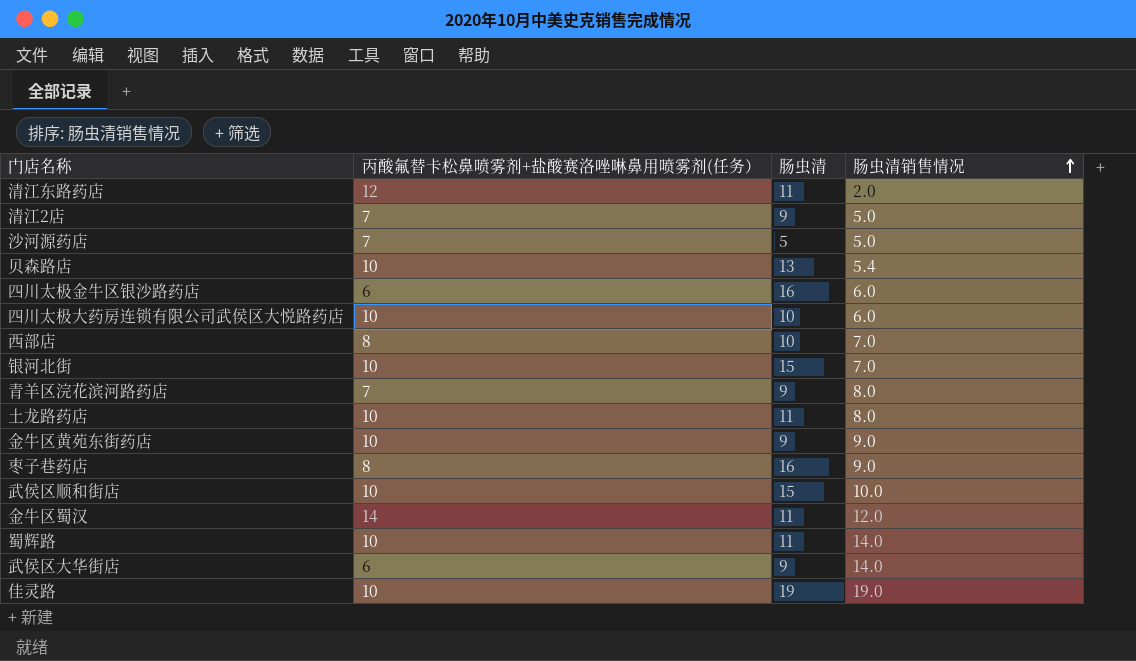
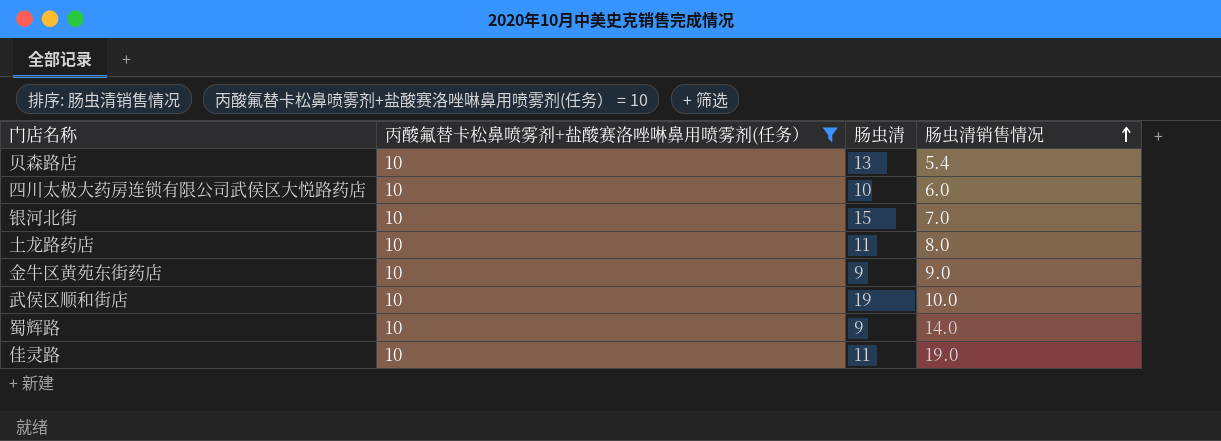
filter: none -> 丙酸氟替卡松鼻喷雾剂+盐酸赛洛唑啉鼻用喷雾剂(任务） = 10
武侯区顺和街店 | 肠虫清: 15 -> 19
蜀辉路 | 肠虫清: 11 -> 9
佳灵路 | 肠虫清: 19 -> 11

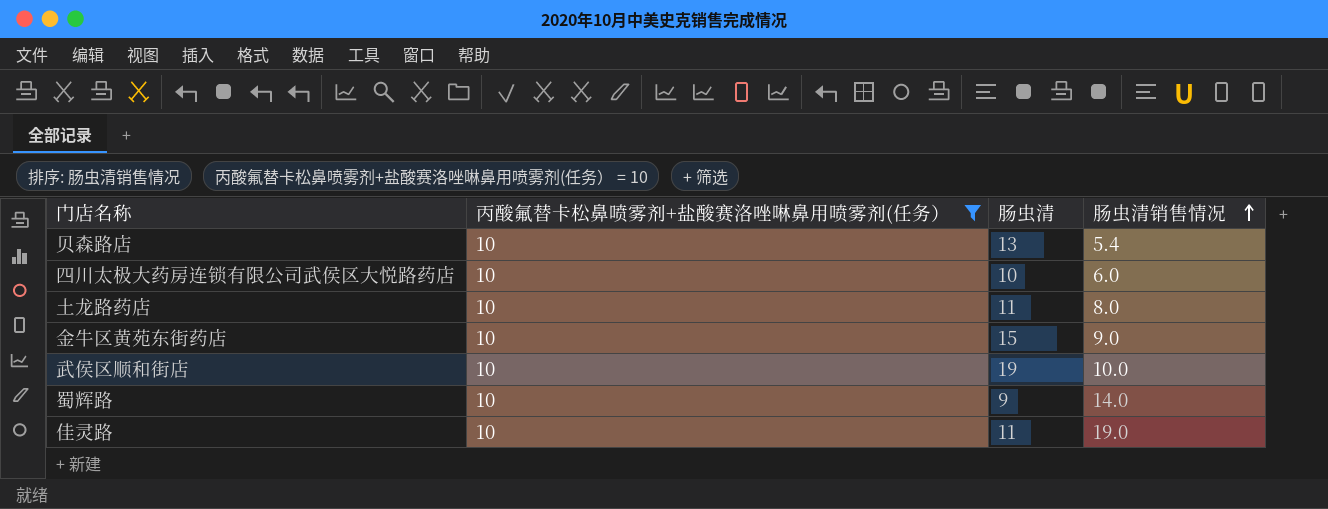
row 银河北街: 10 | 15 | 7.0 -> none
金牛区黄苑东街药店 | 肠虫清: 9 -> 15

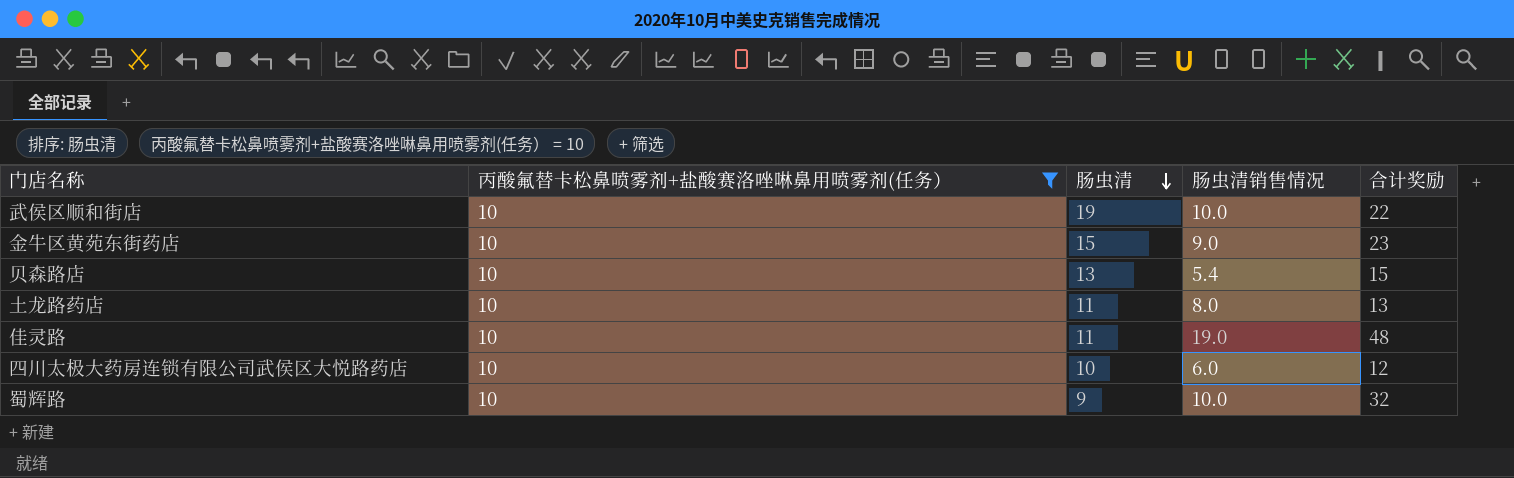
row order: 肠虫清销售情况 ascending -> 肠虫清 descending
column 合计奖励 | position: none -> 5
蜀辉路 | 肠虫清销售情况: 14.0 -> 10.0

